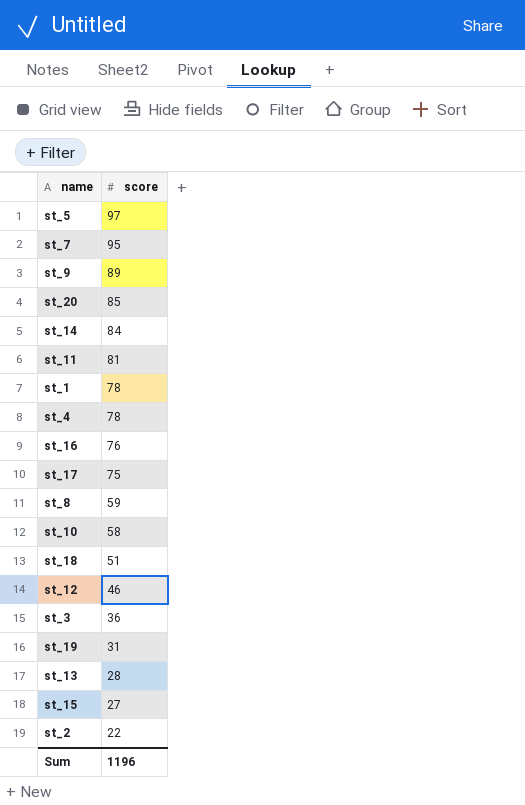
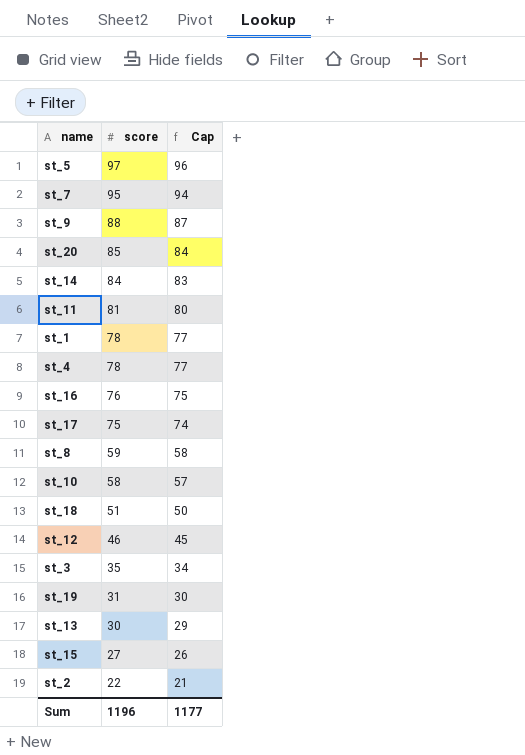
column Cap | formula: none -> [score] - 1
st_9 | score: 89 -> 88
st_3 | score: 36 -> 35
st_13 | score: 28 -> 30

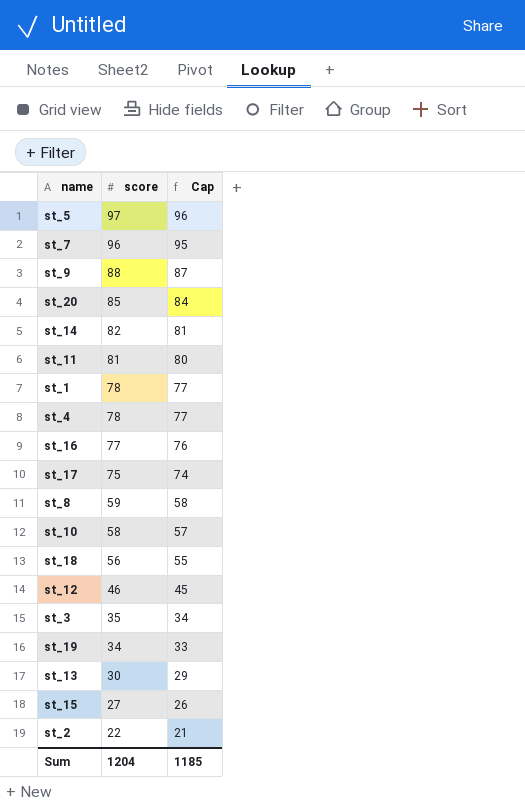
st_7 | score: 95 -> 96
st_7 | Cap: 94 -> 95
st_14 | score: 84 -> 82
st_14 | Cap: 83 -> 81
st_16 | score: 76 -> 77
st_16 | Cap: 75 -> 76
st_18 | score: 51 -> 56
st_18 | Cap: 50 -> 55
st_19 | score: 31 -> 34
st_19 | Cap: 30 -> 33
Sum | score: 1196 -> 1204
Sum | Cap: 1177 -> 1185

